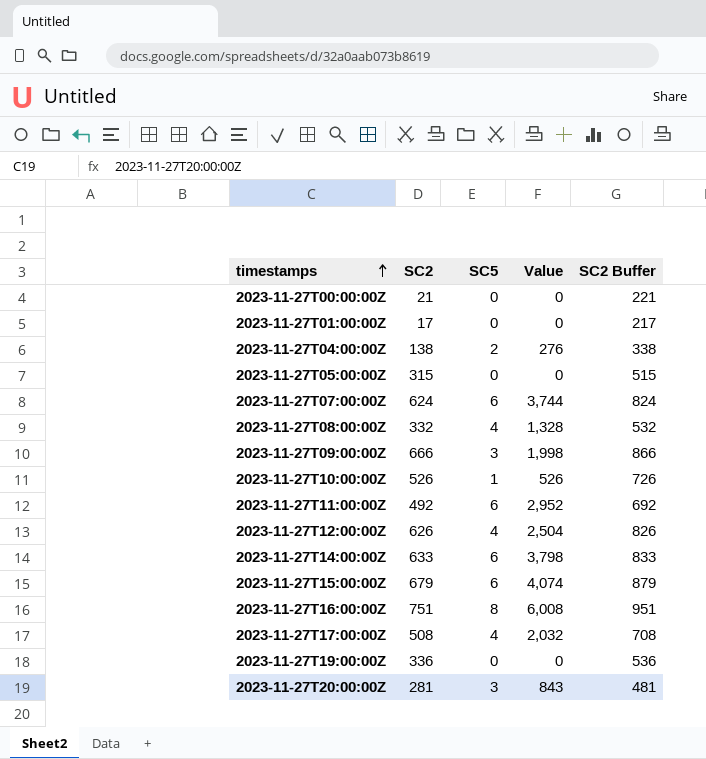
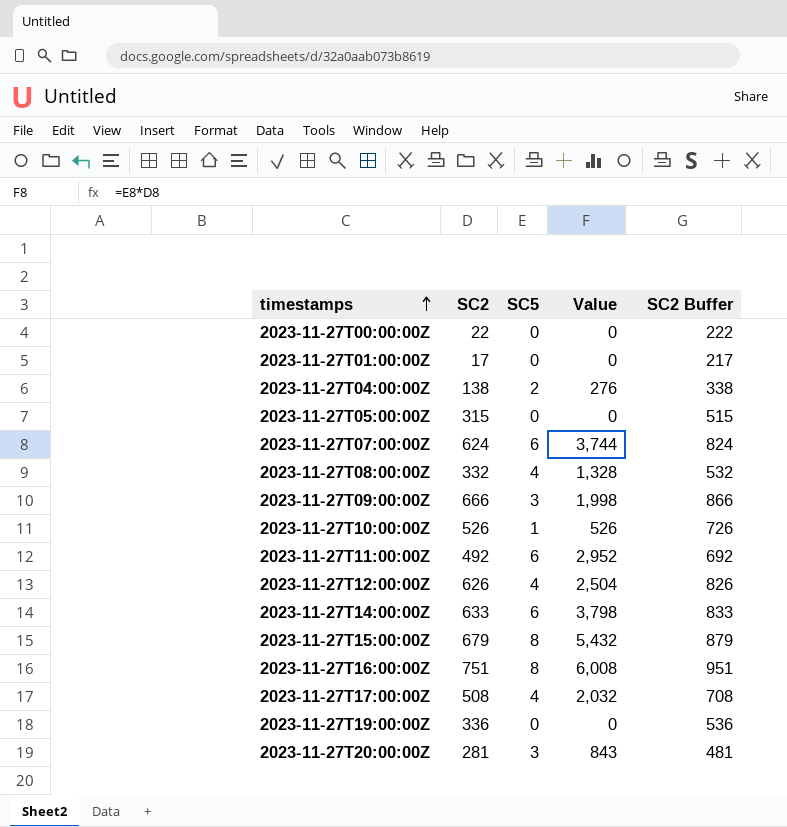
2023-11-27T00:00:00Z | SC2: 21 -> 22
2023-11-27T00:00:00Z | SC2 Buffer: 221 -> 222
2023-11-27T15:00:00Z | SC5: 6 -> 8
2023-11-27T15:00:00Z | Value: 4,074 -> 5,432

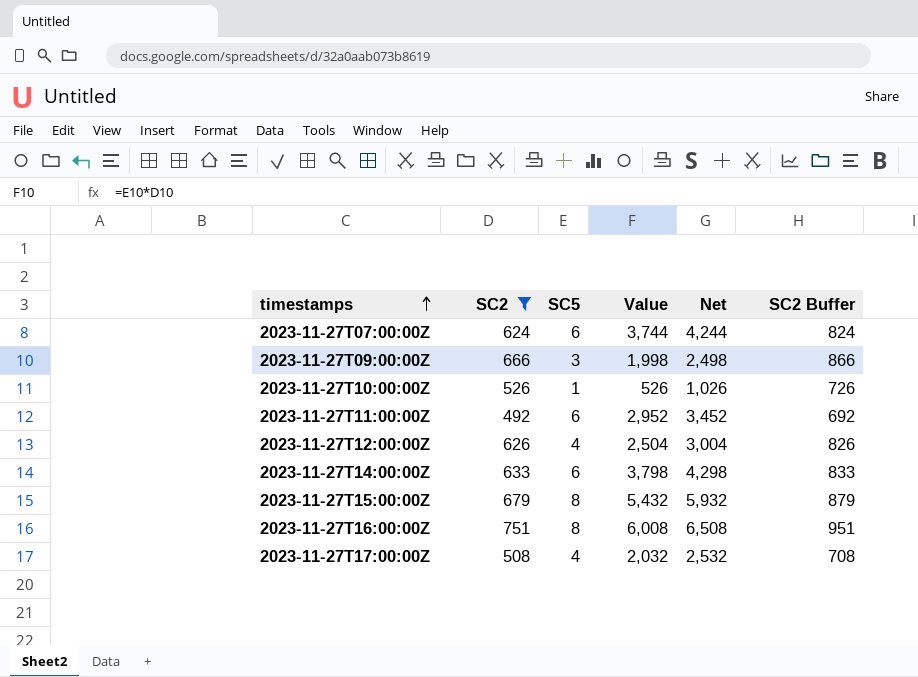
filter: none -> SC2 >= 492
column Net | formula: none -> [Value] + 500

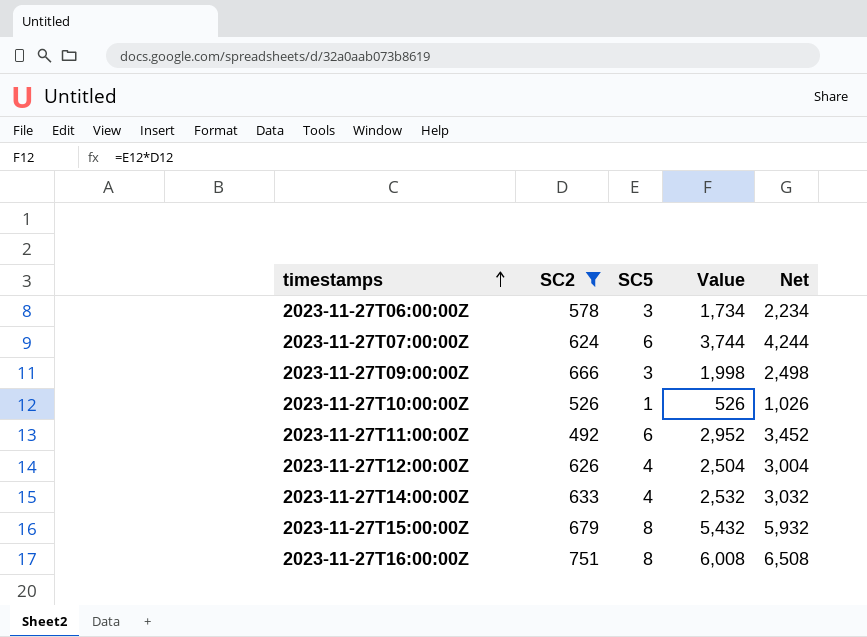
column SC2 Buffer | formula: [SC2] + 200 -> none
row 2023-11-27T17:00:00Z: 508 | 4 | 2,032 | 2,532 | 708 -> none
row 2023-11-27T06:00:00Z: none -> 578 | 3 | 1,734 | 2,234
2023-11-27T14:00:00Z | SC5: 6 -> 4
2023-11-27T14:00:00Z | Value: 3,798 -> 2,532
2023-11-27T14:00:00Z | Net: 4,298 -> 3,032

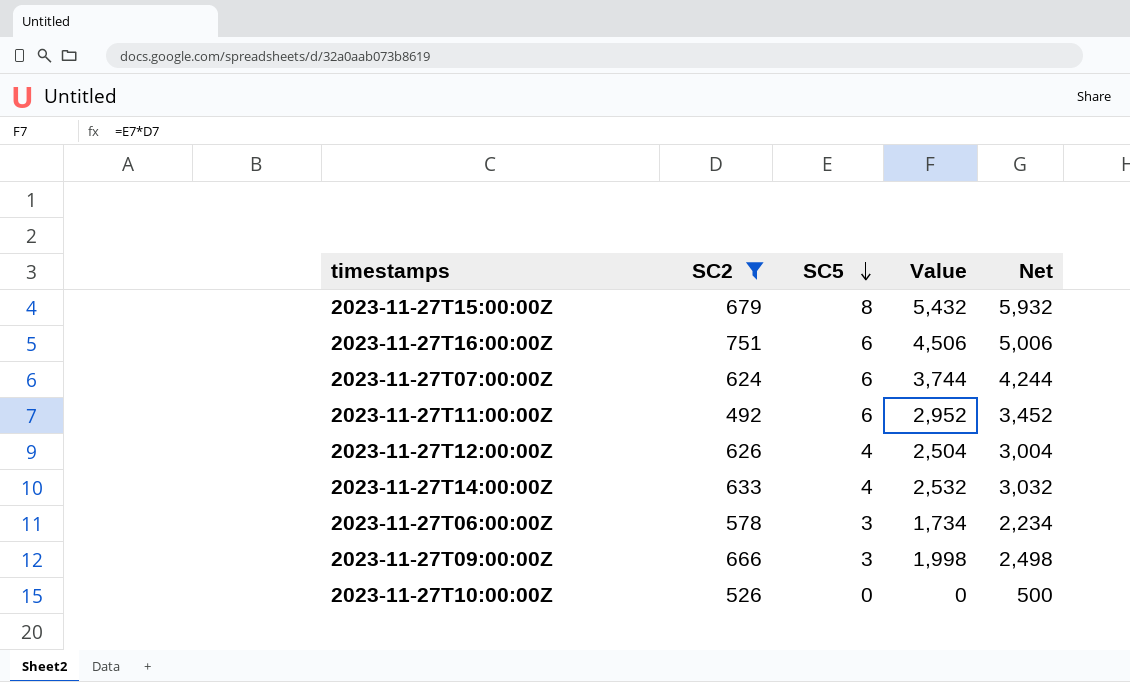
row order: timestamps ascending -> SC5 descending
2023-11-27T16:00:00Z | SC5: 8 -> 6
2023-11-27T16:00:00Z | Value: 6,008 -> 4,506
2023-11-27T16:00:00Z | Net: 6,508 -> 5,006
2023-11-27T10:00:00Z | SC5: 1 -> 0
2023-11-27T10:00:00Z | Value: 526 -> 0
2023-11-27T10:00:00Z | Net: 1,026 -> 500

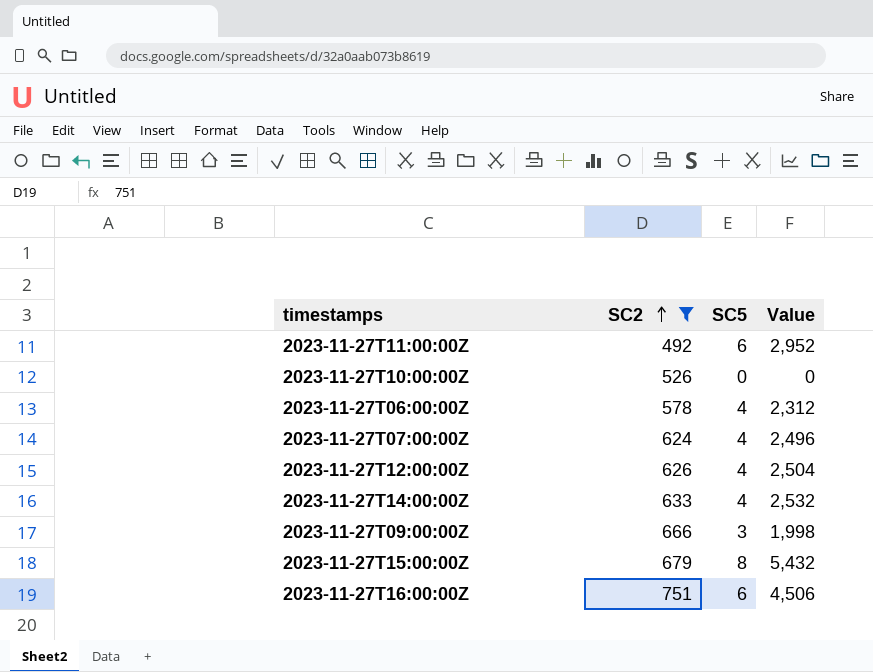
row order: SC5 descending -> SC2 ascending
column Net | formula: [Value] + 500 -> none
2023-11-27T06:00:00Z | SC5: 3 -> 4
2023-11-27T06:00:00Z | Value: 1,734 -> 2,312
2023-11-27T07:00:00Z | SC5: 6 -> 4
2023-11-27T07:00:00Z | Value: 3,744 -> 2,496

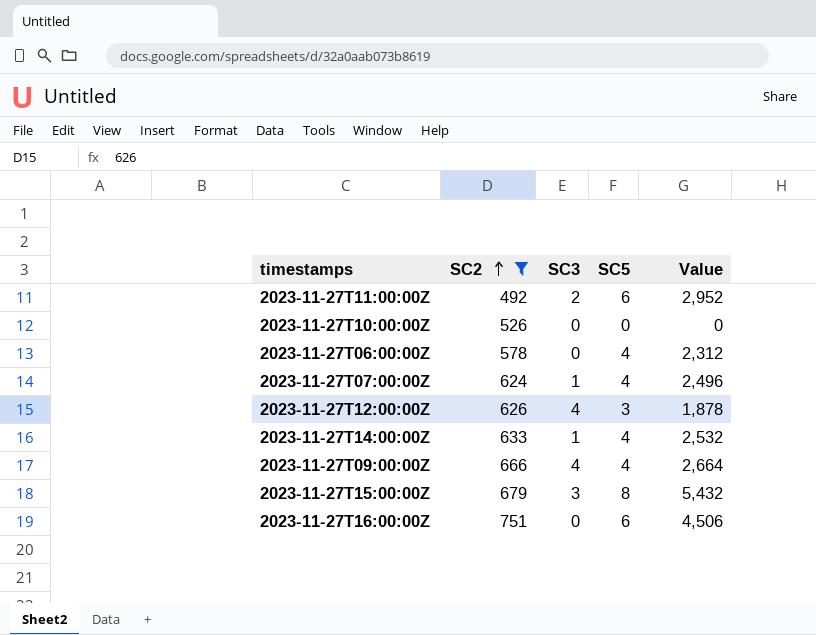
column SC3 | position: none -> 3
2023-11-27T12:00:00Z | SC5: 4 -> 3
2023-11-27T12:00:00Z | Value: 2,504 -> 1,878
2023-11-27T09:00:00Z | SC5: 3 -> 4
2023-11-27T09:00:00Z | Value: 1,998 -> 2,664

